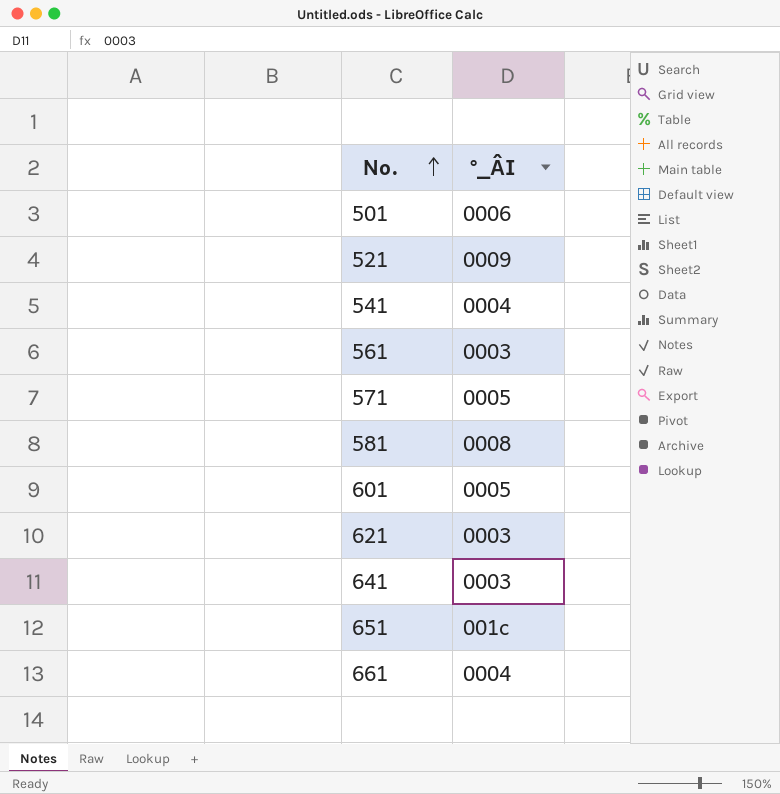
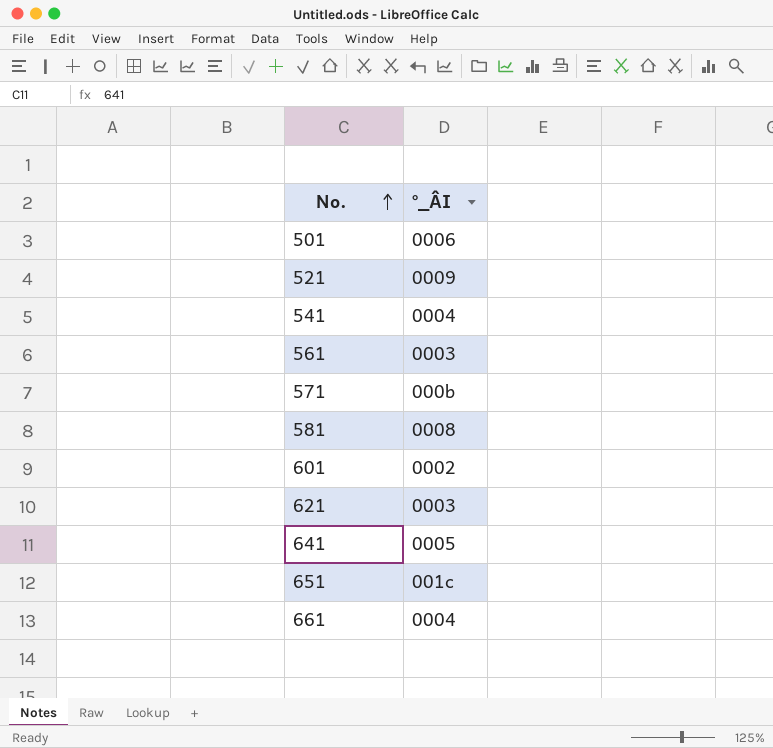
571 | °_ÂI: 0005 -> 000b
601 | °_ÂI: 0005 -> 0002
641 | °_ÂI: 0003 -> 0005

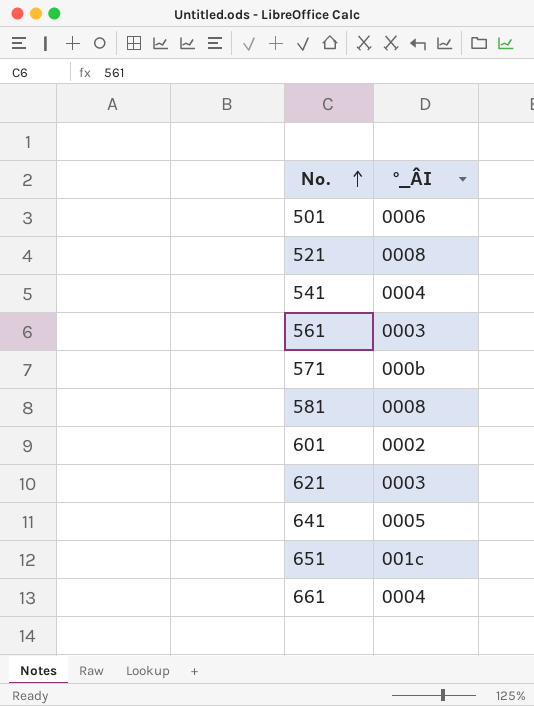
521 | °_ÂI: 0009 -> 0008

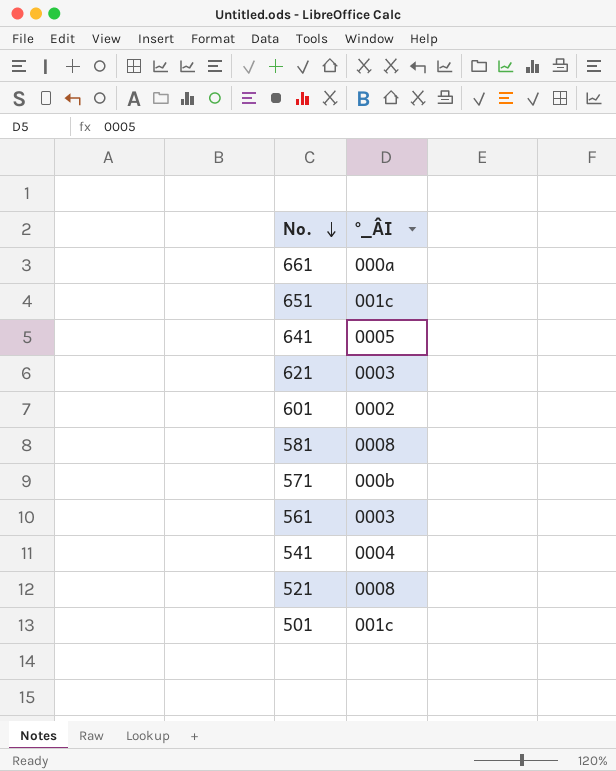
row order: No. ascending -> No. descending
661 | °_ÂI: 0004 -> 000a
501 | °_ÂI: 0006 -> 001c

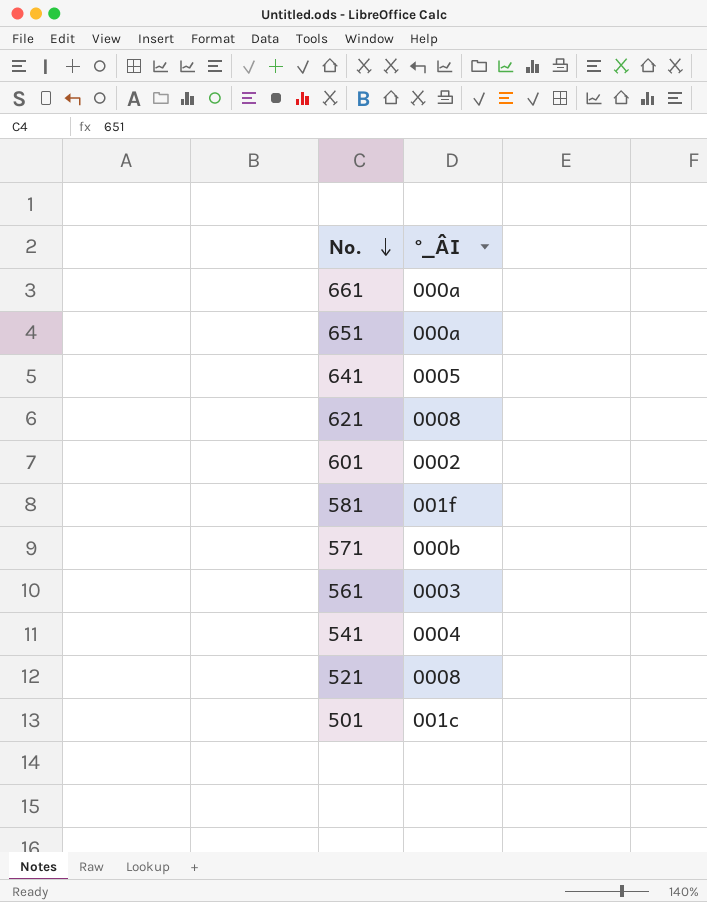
651 | °_ÂI: 001c -> 000a
621 | °_ÂI: 0003 -> 0008
581 | °_ÂI: 0008 -> 001f

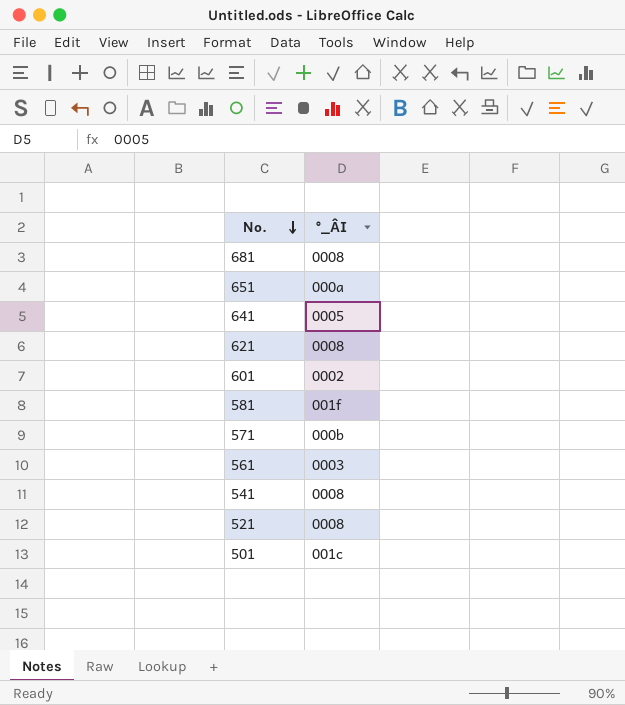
row 661: 000a -> none
row 681: none -> 0008
541 | °_ÂI: 0004 -> 0008

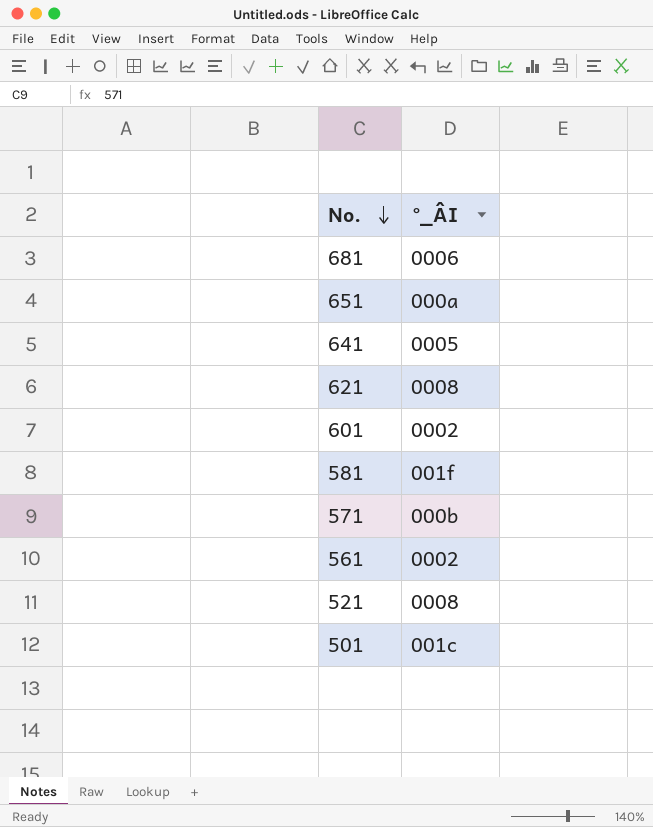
row 541: 0008 -> none
681 | °_ÂI: 0008 -> 0006
561 | °_ÂI: 0003 -> 0002

